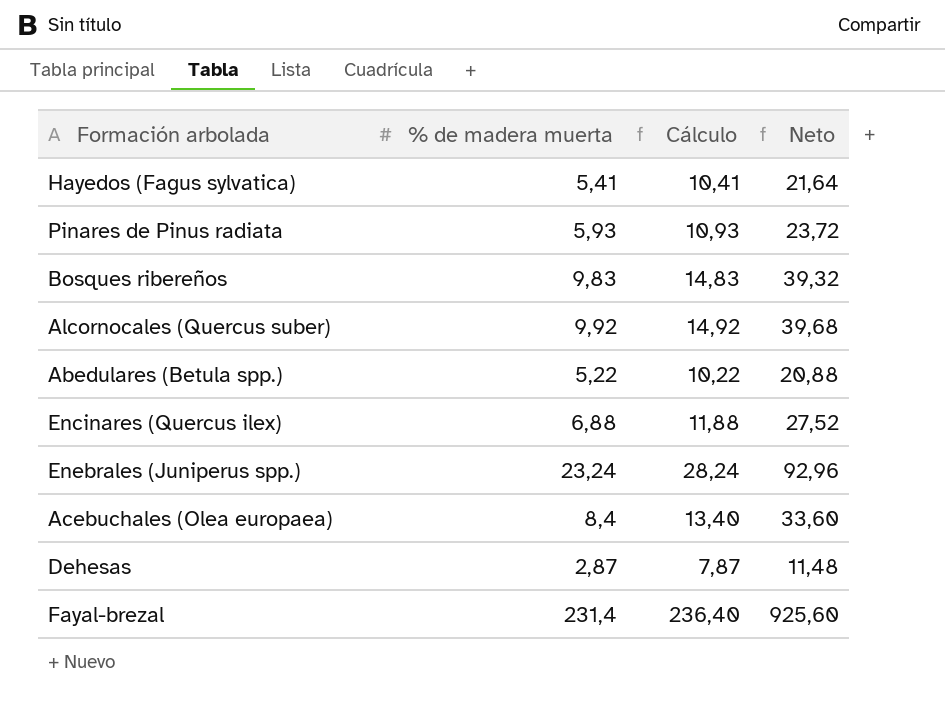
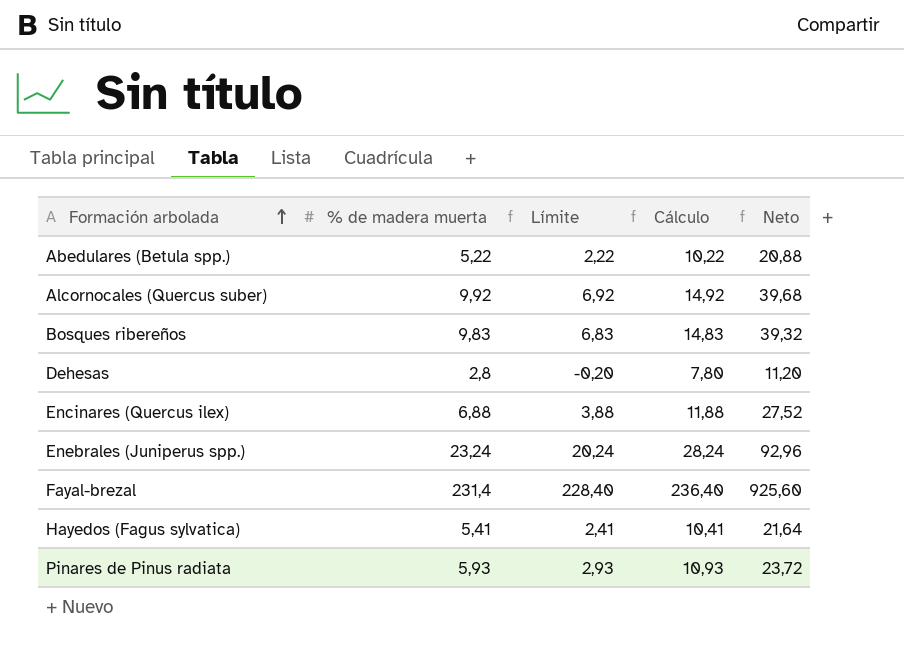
row order: none -> Formación arbolada ascending
column Límite | formula: none -> [% de madera muerta] - 3
row Acebuchales (Olea europaea): 8,4 | 13,40 | 33,60 -> none
Dehesas | % de madera muerta: 2,87 -> 2,8
Dehesas | Cálculo: 7,87 -> 7,80
Dehesas | Neto: 11,48 -> 11,20

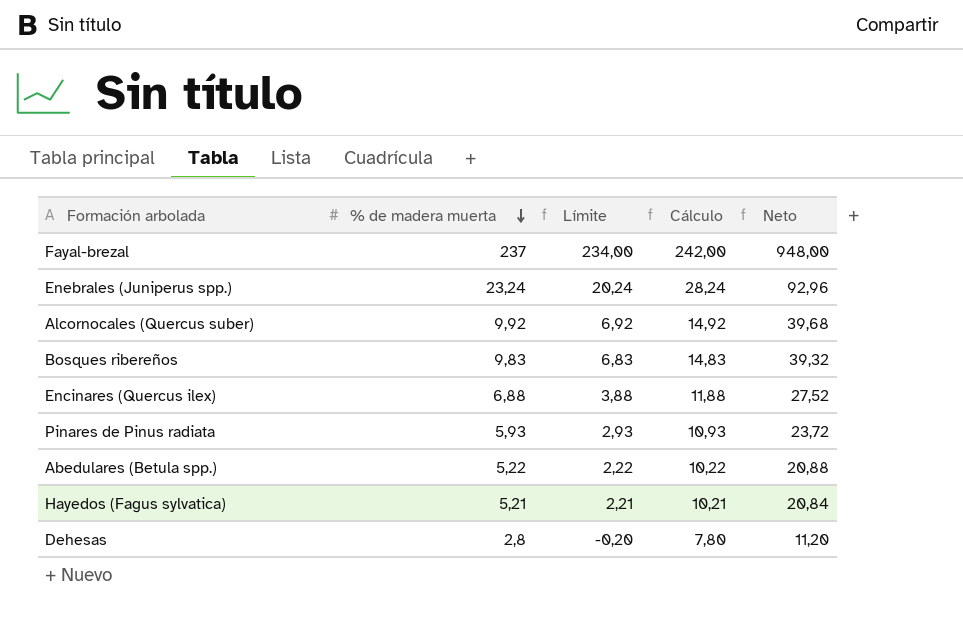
row order: Formación arbolada ascending -> % de madera muerta descending
Fayal-brezal | % de madera muerta: 231,4 -> 237
Fayal-brezal | Límite: 228,40 -> 234,00
Fayal-brezal | Cálculo: 236,40 -> 242,00
Fayal-brezal | Neto: 925,60 -> 948,00
Hayedos (Fagus sylvatica) | % de madera muerta: 5,41 -> 5,21
Hayedos (Fagus sylvatica) | Límite: 2,41 -> 2,21
Hayedos (Fagus sylvatica) | Cálculo: 10,41 -> 10,21
Hayedos (Fagus sylvatica) | Neto: 21,64 -> 20,84

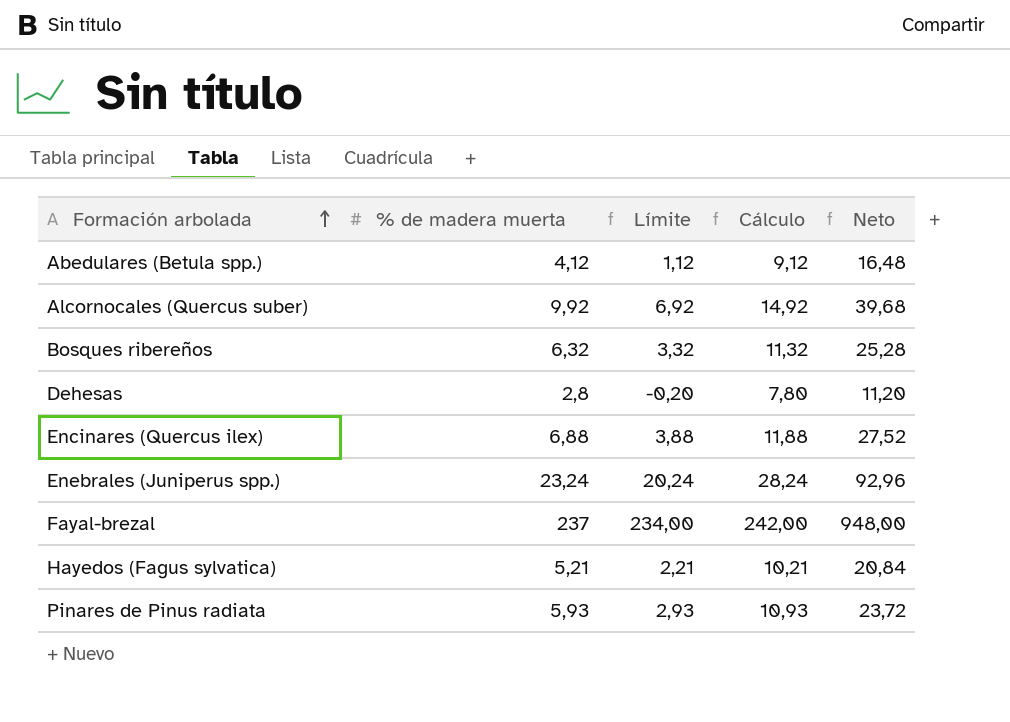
row order: % de madera muerta descending -> Formación arbolada ascending
Abedulares (Betula spp.) | % de madera muerta: 5,22 -> 4,12
Abedulares (Betula spp.) | Límite: 2,22 -> 1,12
Abedulares (Betula spp.) | Cálculo: 10,22 -> 9,12
Abedulares (Betula spp.) | Neto: 20,88 -> 16,48
Bosques ribereños | % de madera muerta: 9,83 -> 6,32
Bosques ribereños | Límite: 6,83 -> 3,32
Bosques ribereños | Cálculo: 14,83 -> 11,32
Bosques ribereños | Neto: 39,32 -> 25,28

